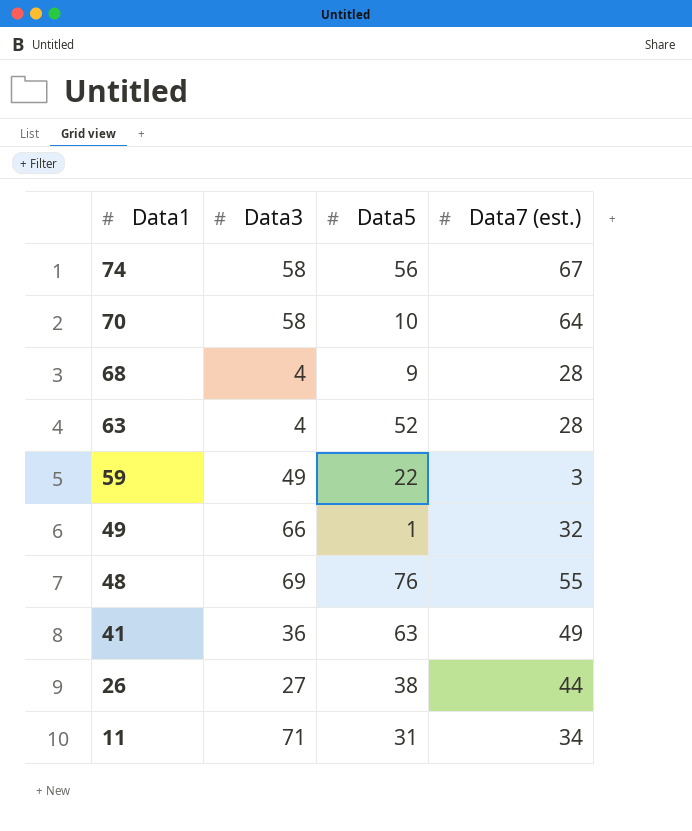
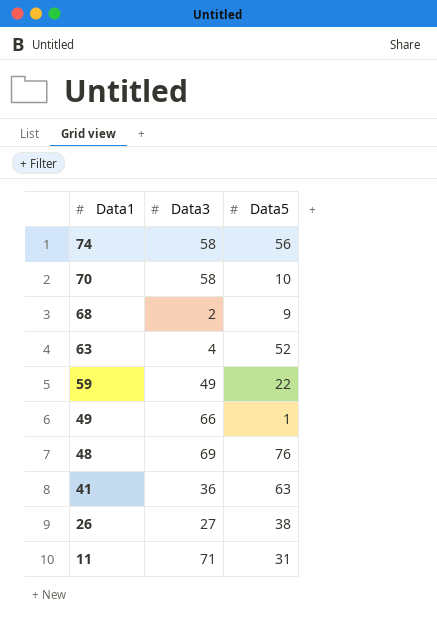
column Data7 (est.) | position: 4 -> none
68 | Data3: 4 -> 2

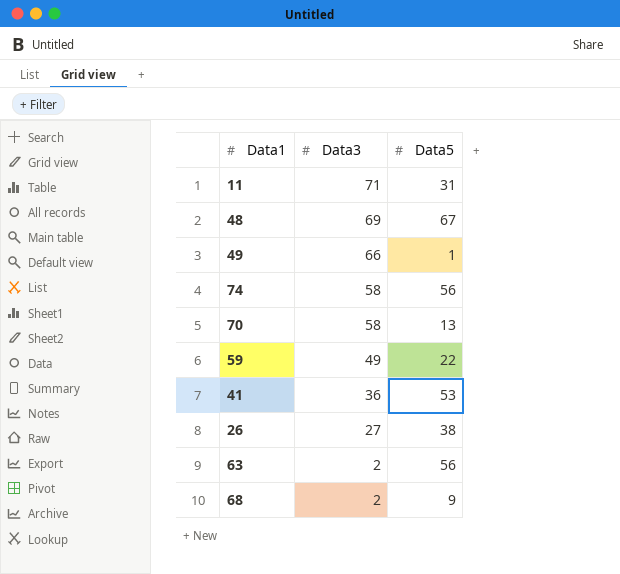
row order: Data1 descending -> Data3 descending
48 | Data5: 76 -> 67
70 | Data5: 10 -> 13
41 | Data5: 63 -> 53
63 | Data3: 4 -> 2
63 | Data5: 52 -> 56

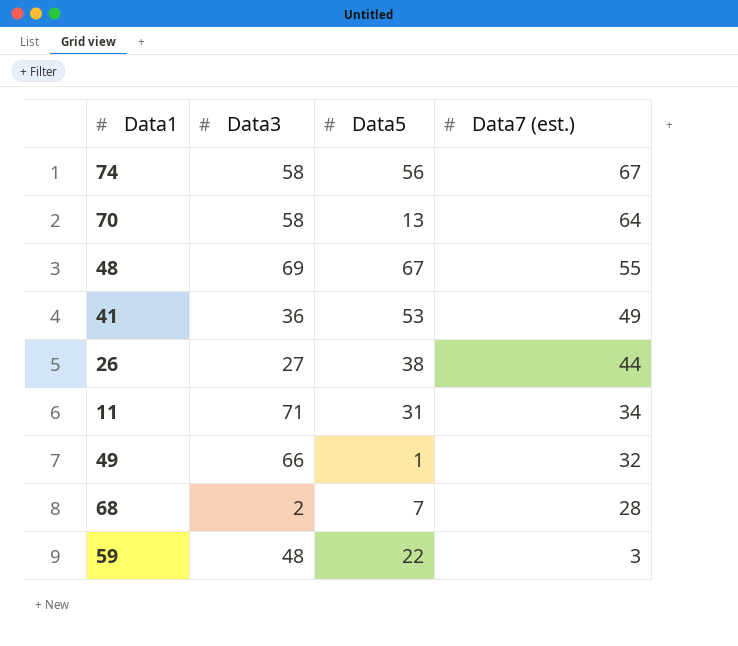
row order: Data3 descending -> Data7 (est.) descending
column Data7 (est.) | position: none -> 4
row 63: 2 | 56 -> none
68 | Data5: 9 -> 7
59 | Data3: 49 -> 48

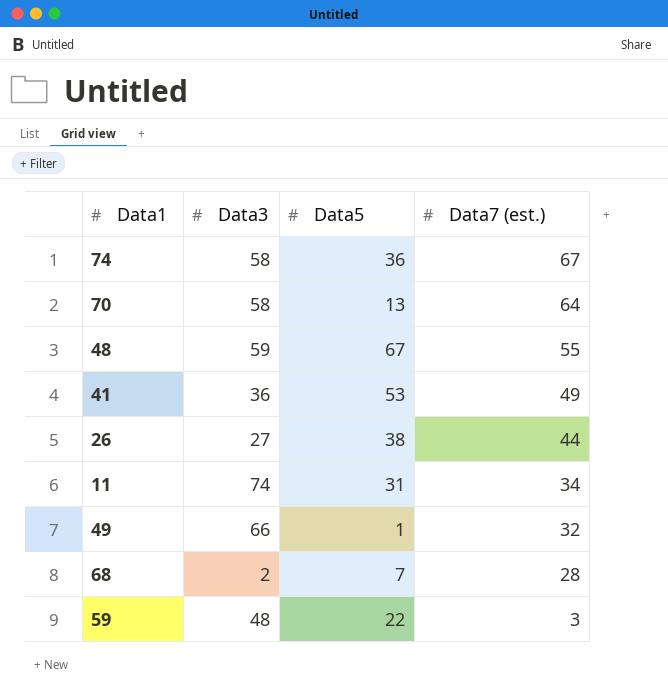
74 | Data5: 56 -> 36
48 | Data3: 69 -> 59
11 | Data3: 71 -> 74

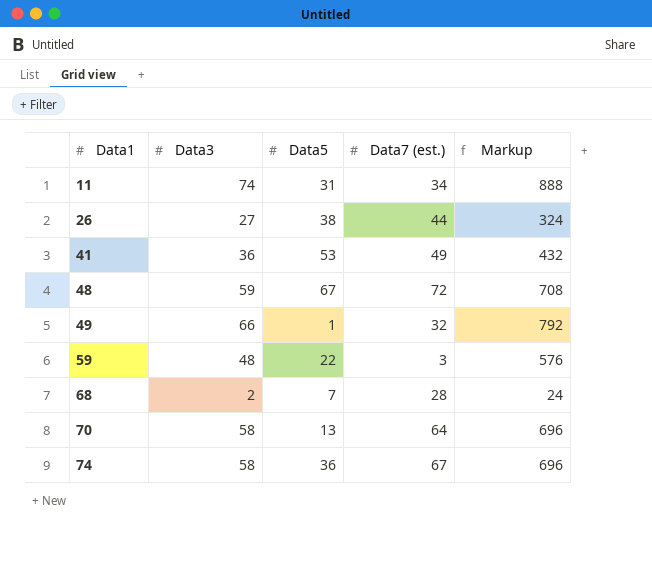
row order: Data7 (est.) descending -> Data1 ascending
column Markup | formula: none -> [Data3] * 12
48 | Data7 (est.): 55 -> 72

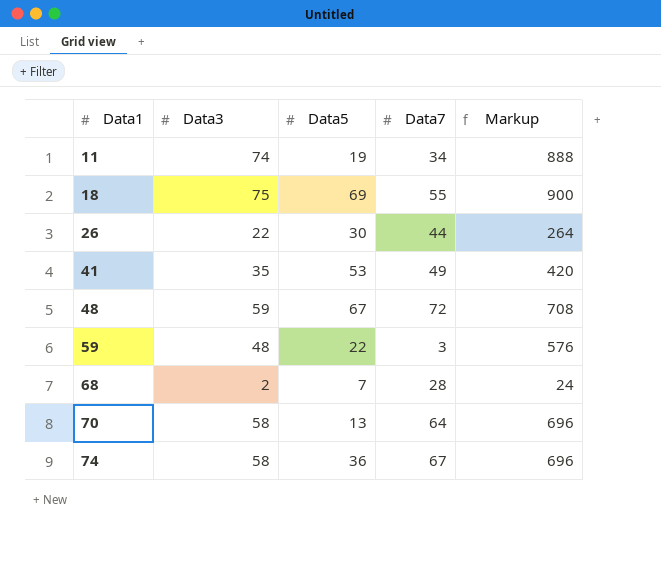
column name: Data7 (est.) -> Data7
row 49: 66 | 1 | 32 | 792 -> none
11 | Data5: 31 -> 19
row 18: none -> 75 | 69 | 55 | 900
26 | Data3: 27 -> 22
26 | Data5: 38 -> 30
26 | Markup: 324 -> 264
41 | Data3: 36 -> 35
41 | Markup: 432 -> 420

